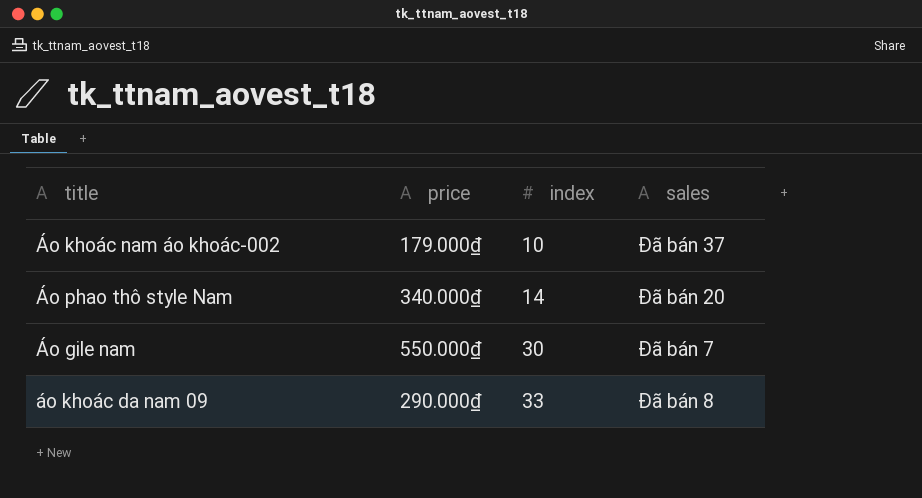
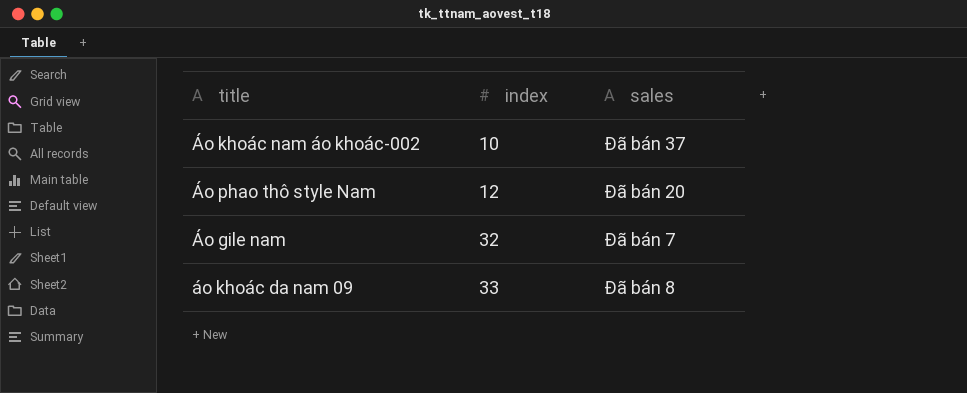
column price | position: 2 -> none
Áo phao thô style Nam | index: 14 -> 12
Áo gile nam | index: 30 -> 32

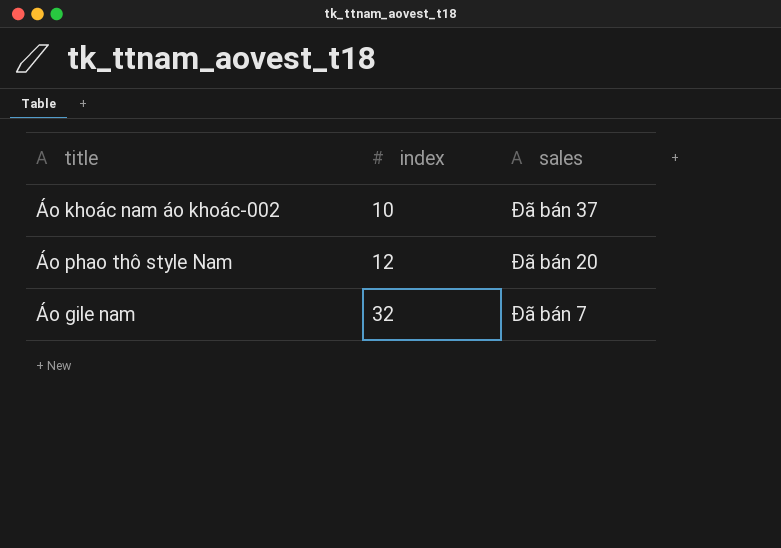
row áo khoác da nam 09: 33 | Đã bán 8 -> none

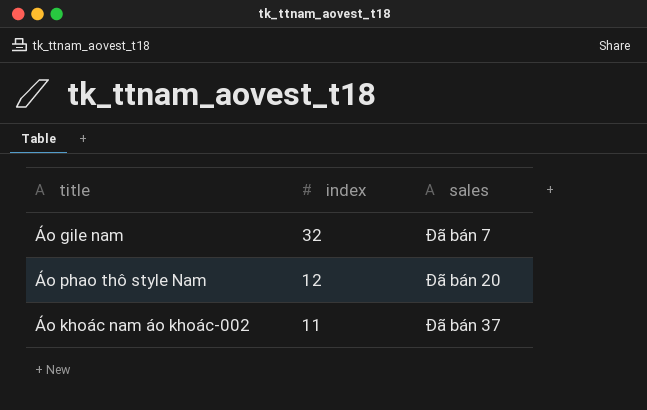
row order: index ascending -> index descending
Áo khoác nam áo khoác-002 | index: 10 -> 11

